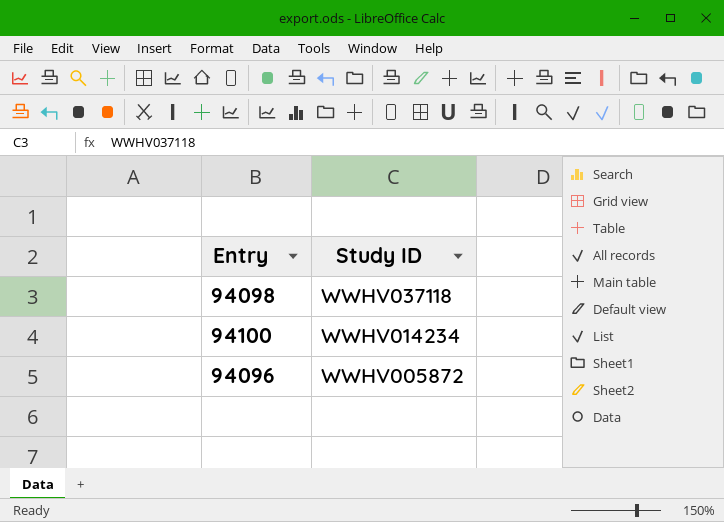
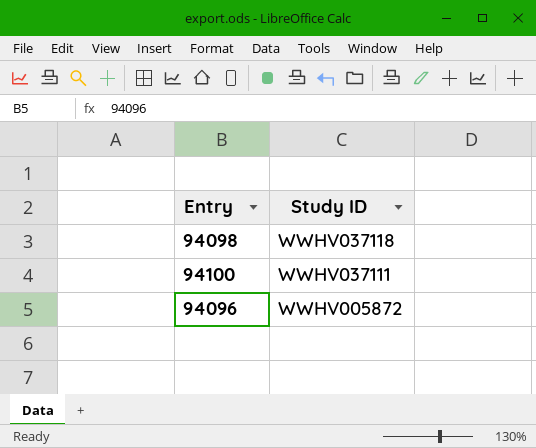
94100 | Study ID: WWHV014234 -> WWHV037111

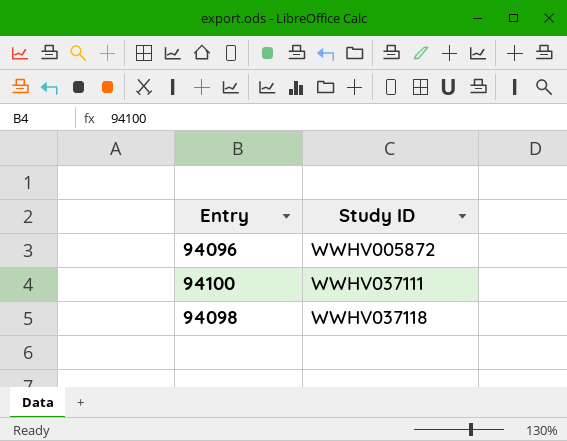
row order: Study ID descending -> Study ID ascending

